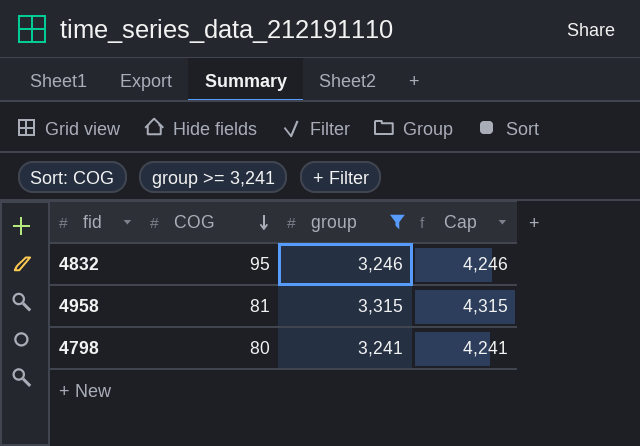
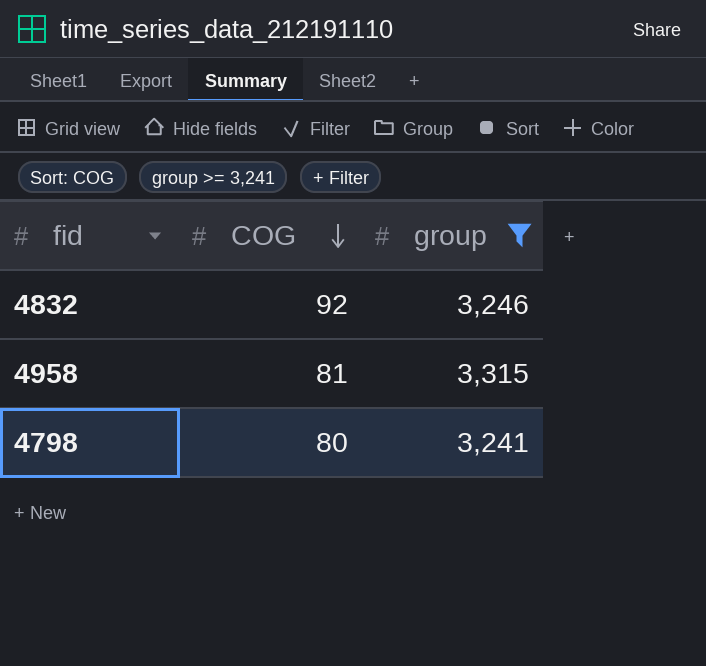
column Cap | formula: [group] + 1000 -> none
4832 | COG: 95 -> 92

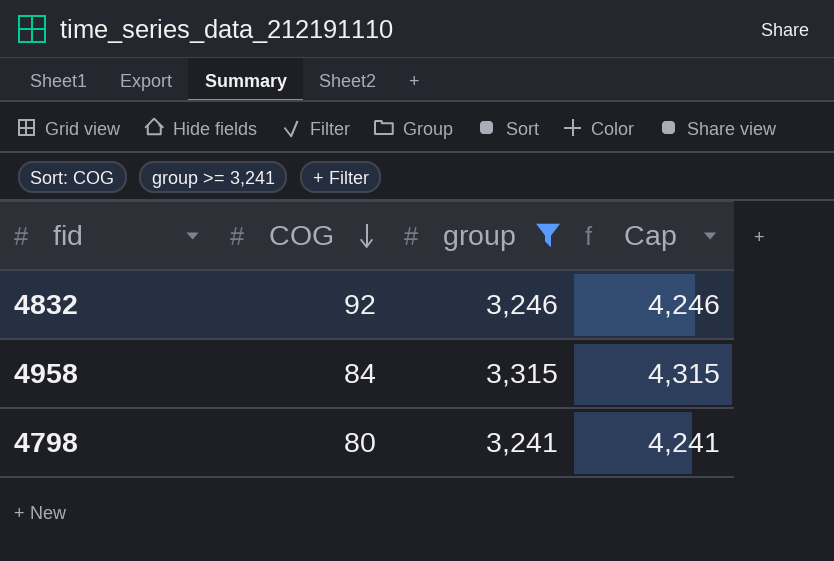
column Cap | formula: none -> [group] + 1000
4958 | COG: 81 -> 84

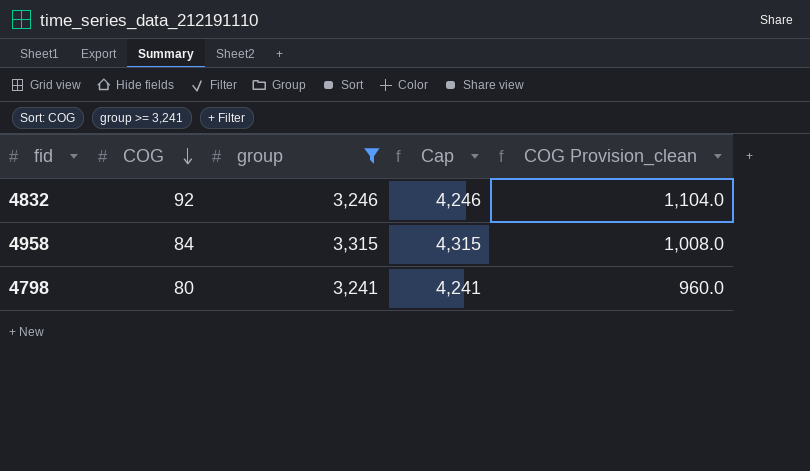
column COG Provision_clean | formula: none -> [COG] * 12

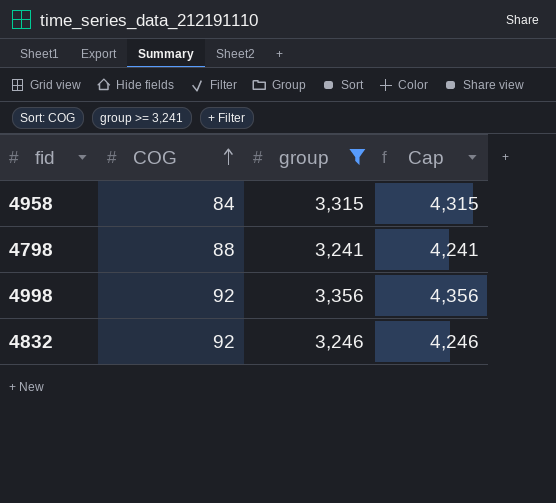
row order: COG descending -> COG ascending
column COG Provision_clean | formula: [COG] * 12 -> none
4798 | COG: 80 -> 88
row 4998: none -> 92 | 3,356 | 4,356

